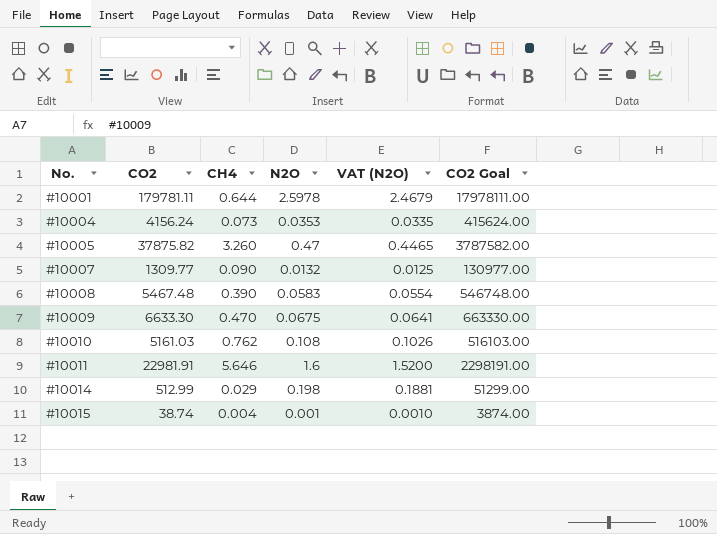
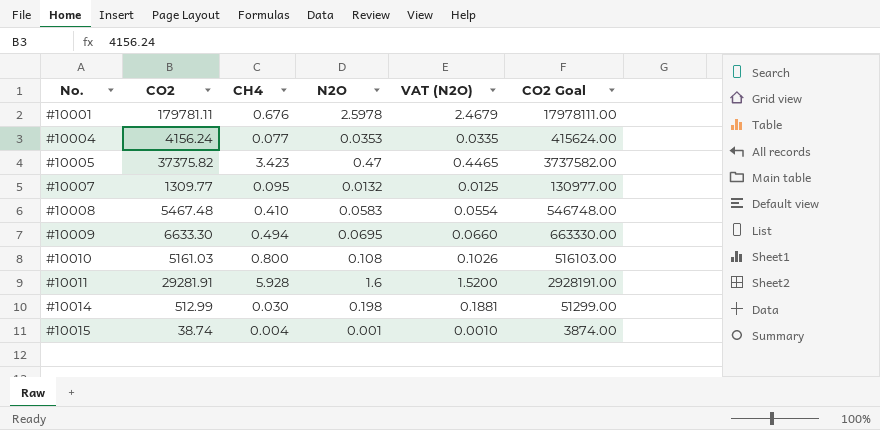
#10001 | CH4: 0.644 -> 0.676
#10004 | CH4: 0.073 -> 0.077
#10005 | CO2: 37875.82 -> 37375.82
#10005 | CH4: 3.260 -> 3.423
#10005 | CO2 Goal: 3787582.00 -> 3737582.00
#10007 | CH4: 0.090 -> 0.095
#10008 | CH4: 0.390 -> 0.410
#10009 | CH4: 0.470 -> 0.494
#10009 | N2O: 0.0675 -> 0.0695
#10009 | VAT (N2O): 0.0641 -> 0.0660
#10010 | CH4: 0.762 -> 0.800
#10011 | CO2: 22981.91 -> 29281.91
#10011 | CH4: 5.646 -> 5.928
#10011 | CO2 Goal: 2298191.00 -> 2928191.00
#10014 | CH4: 0.029 -> 0.030

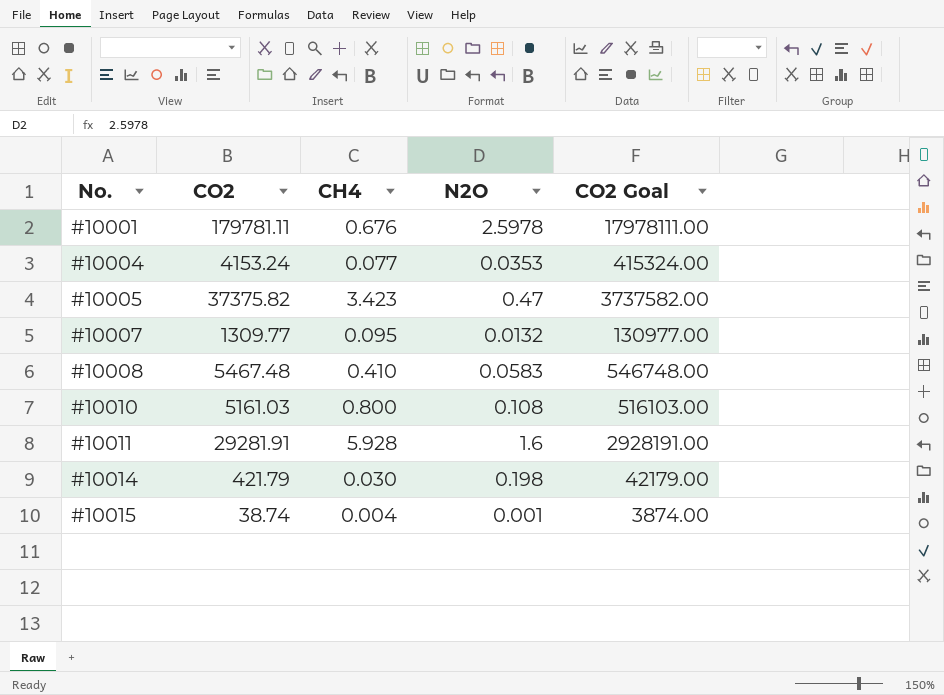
column VAT (N2O) | formula: [N2O] * 0.95 -> none
row #10009: 6633.30 | 0.494 | 0.0695 | 0.0660 | 663330.00 -> none
#10004 | CO2: 4156.24 -> 4153.24
#10004 | CO2 Goal: 415624.00 -> 415324.00
#10014 | CO2: 512.99 -> 421.79
#10014 | CO2 Goal: 51299.00 -> 42179.00

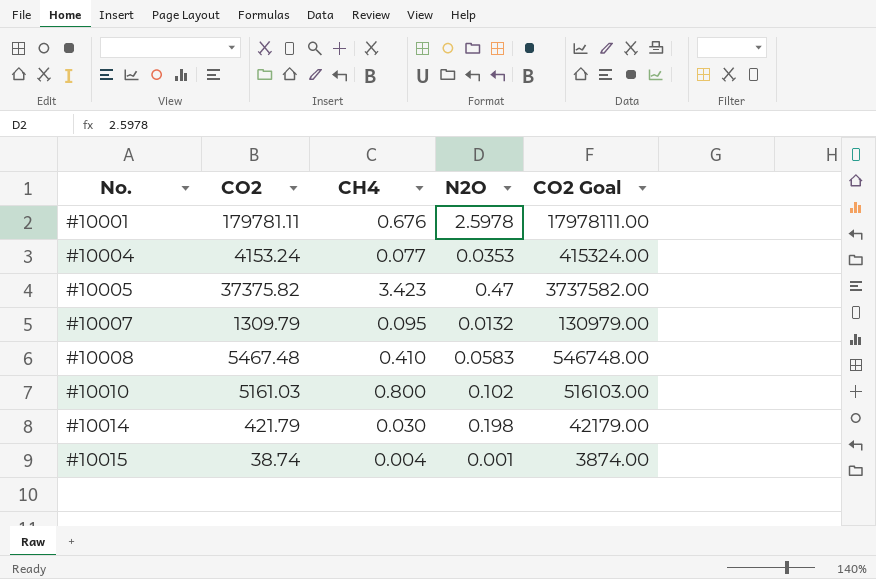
row #10011: 29281.91 | 5.928 | 1.6 | 2928191.00 -> none
#10007 | CO2: 1309.77 -> 1309.79
#10007 | CO2 Goal: 130977.00 -> 130979.00
#10010 | N2O: 0.108 -> 0.102

